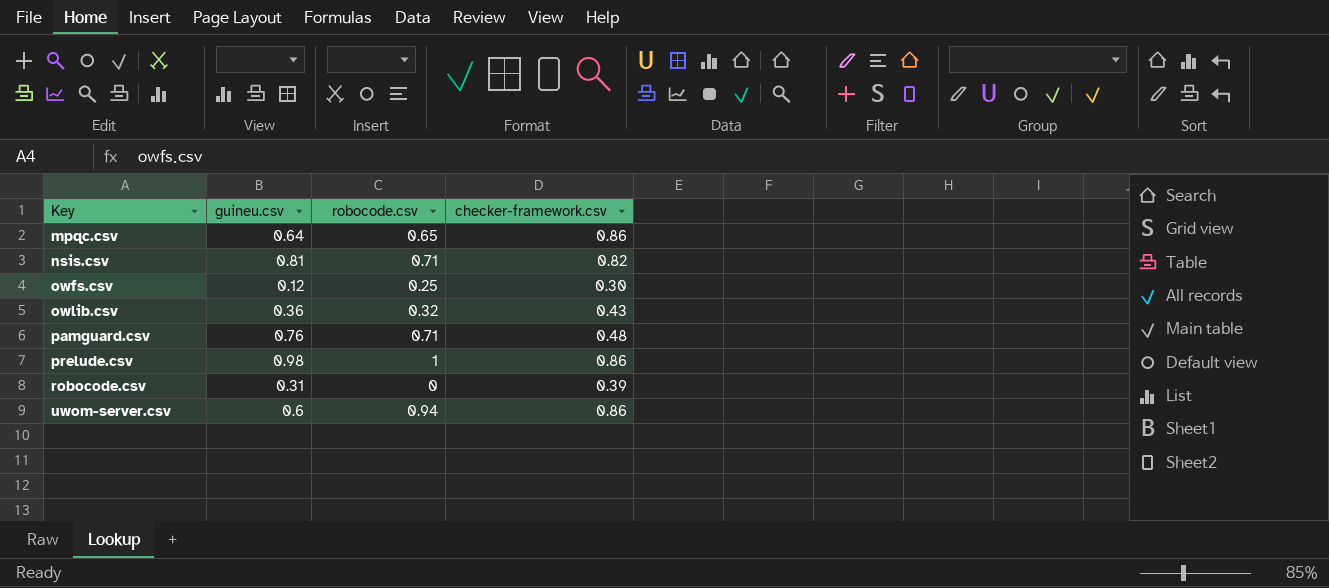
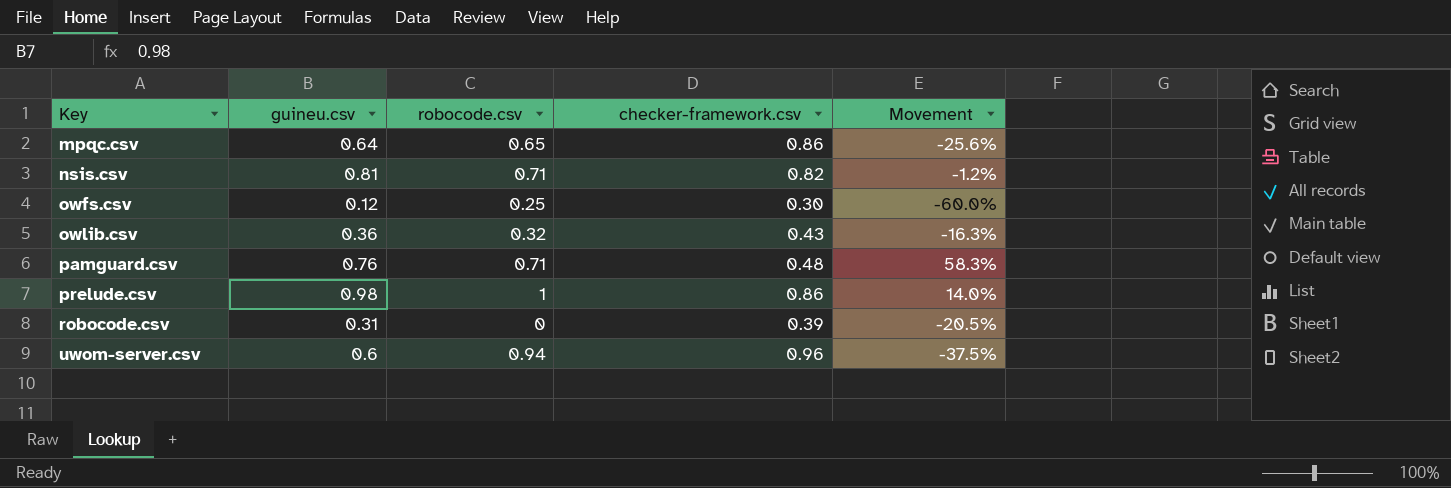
column Movement | formula: none -> ([guineu.csv] - [checker-framework.csv]) / [checker-framework.csv]
uwom-server.csv | checker-framework.csv: 0.86 -> 0.96

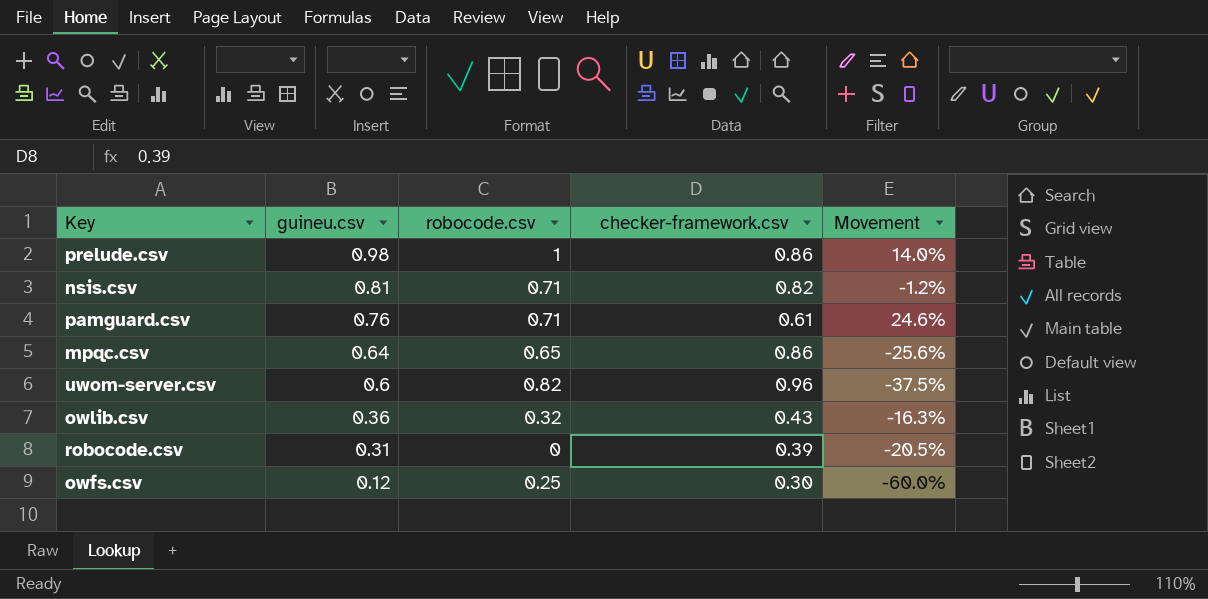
row order: Key ascending -> guineu.csv descending
pamguard.csv | checker-framework.csv: 0.48 -> 0.61
pamguard.csv | Movement: 58.3% -> 24.6%
uwom-server.csv | robocode.csv: 0.94 -> 0.82

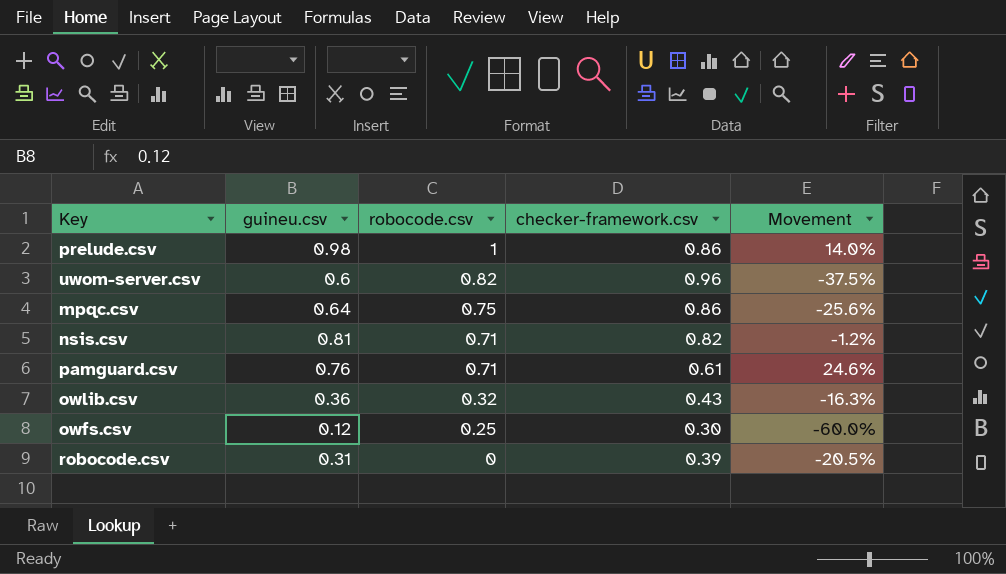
row order: guineu.csv descending -> robocode.csv descending
mpqc.csv | robocode.csv: 0.65 -> 0.75

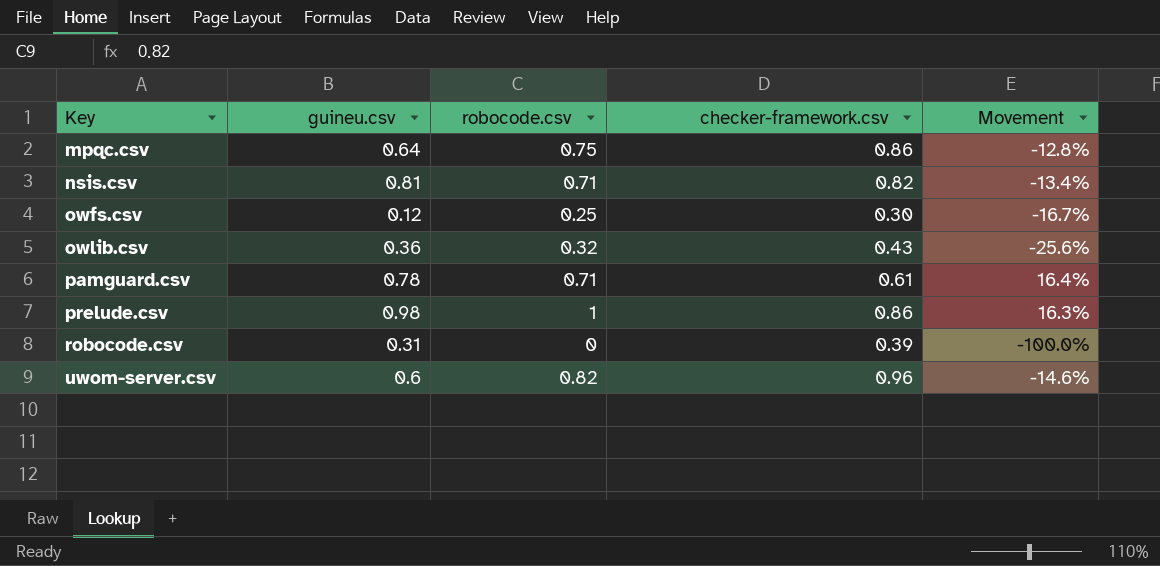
row order: robocode.csv descending -> Key ascending
column Movement | formula: ([guineu.csv] - [checker-framework.csv]) / [checker-framework.csv] -> ([robocode.csv] - [checker-framework.csv]) / [checker-framework.csv]
pamguard.csv | guineu.csv: 0.76 -> 0.78

